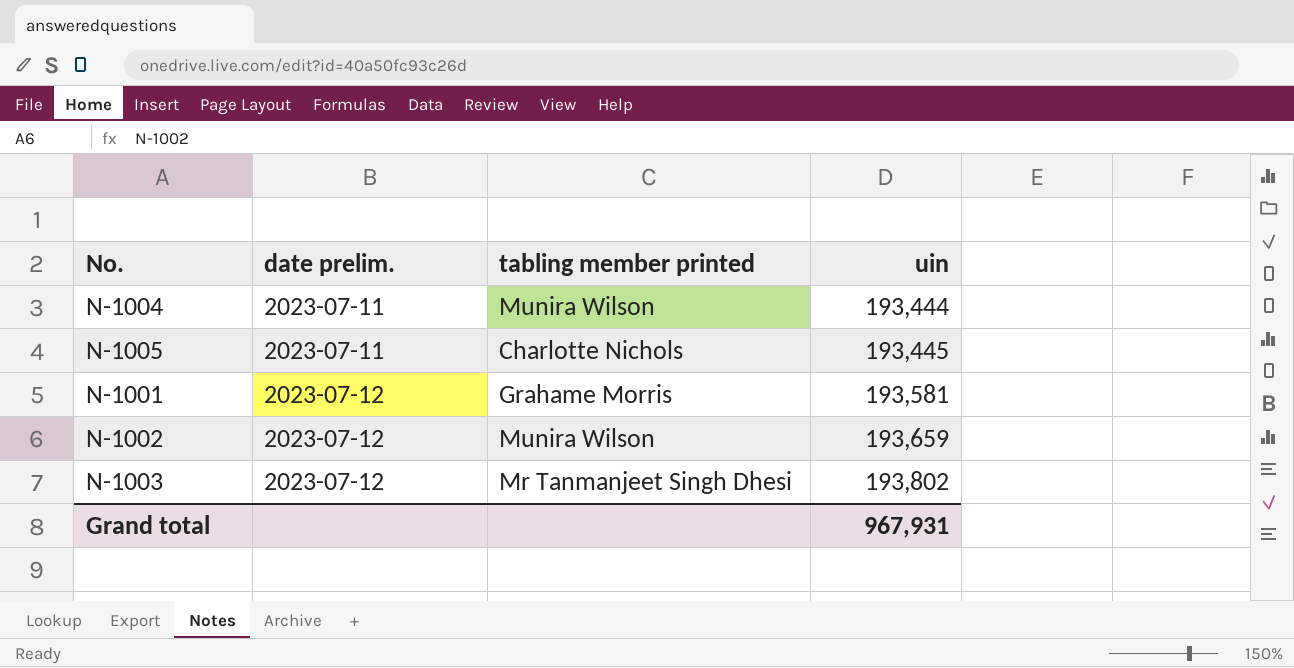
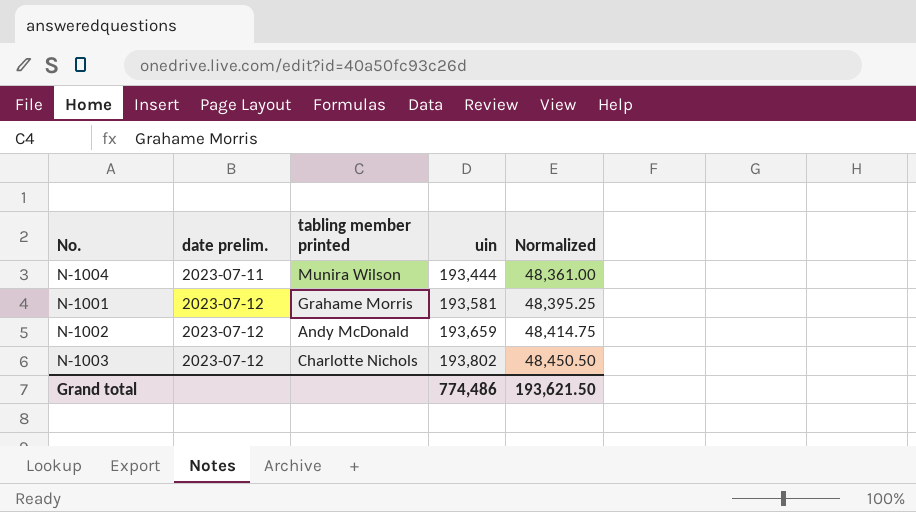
column Normalized | formula: none -> [uin] * 0.25
row N-1005: 2023-07-11 | Charlotte Nichols | 193,445 -> none
N-1002 | tabling member printed: Munira Wilson -> Andy McDonald
N-1003 | tabling member printed: Mr Tanmanjeet Singh Dhesi -> Charlotte Nichols
Grand total | uin: 967,931 -> 774,486

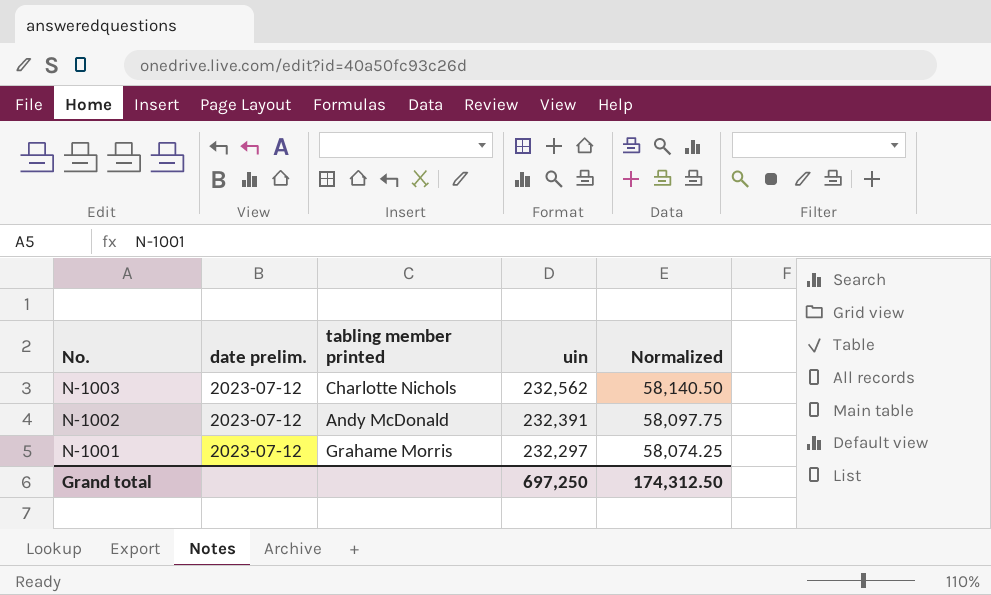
row order: date prelim. ascending -> No. descending
row N-1004: 2023-07-11 | Munira Wilson | 193,444 | 48,361.00 -> none
N-1003 | uin: 193,802 -> 232,562
N-1003 | Normalized: 48,450.50 -> 58,140.50
N-1002 | uin: 193,659 -> 232,391
N-1002 | Normalized: 48,414.75 -> 58,097.75
N-1001 | uin: 193,581 -> 232,297
N-1001 | Normalized: 48,395.25 -> 58,074.25
Grand total | uin: 774,486 -> 697,250
Grand total | Normalized: 193,621.50 -> 174,312.50

